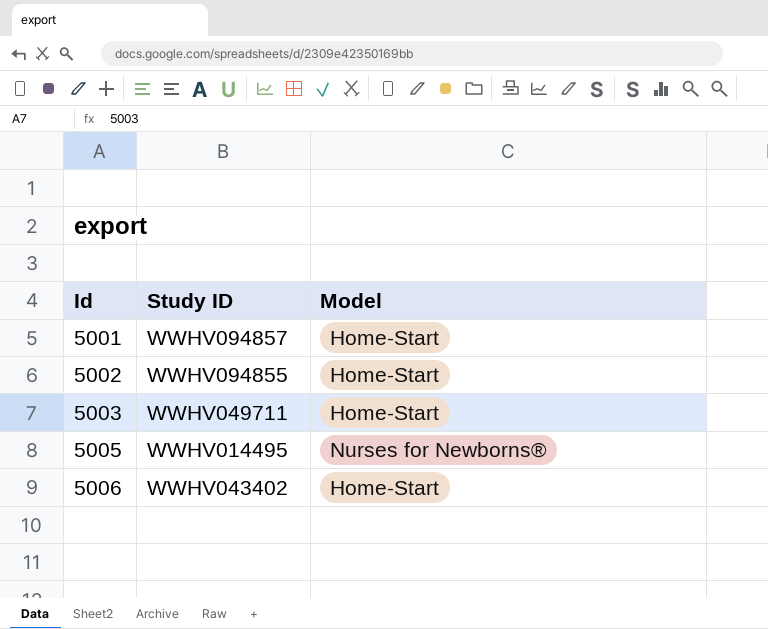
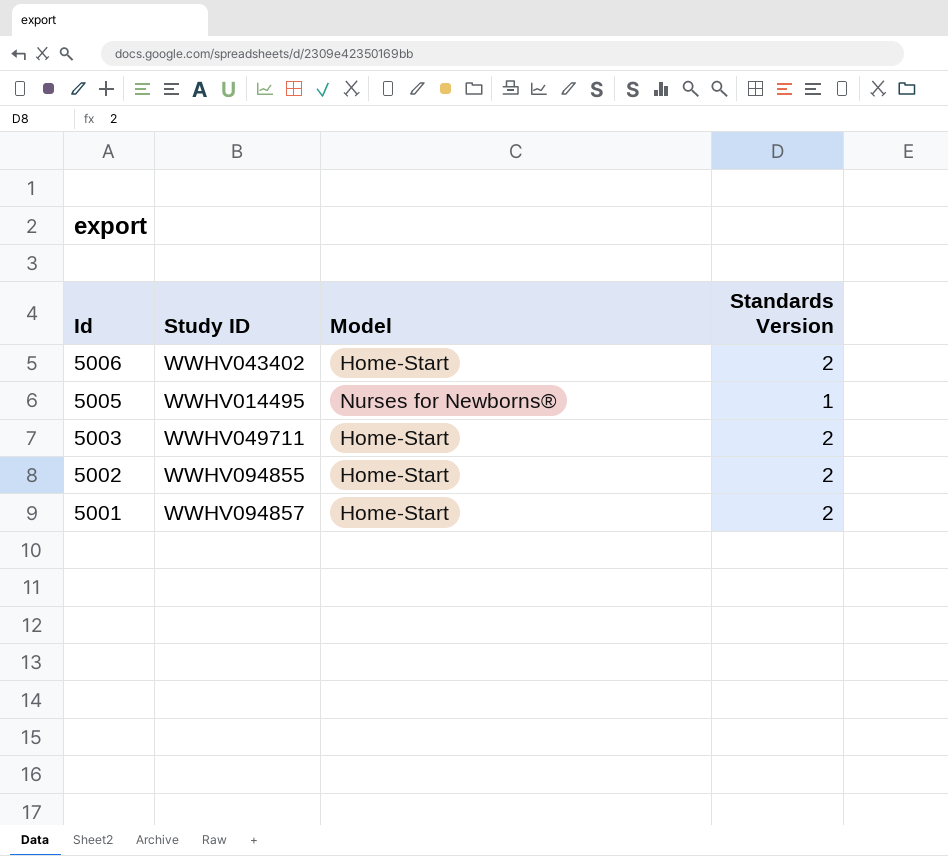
row order: Id ascending -> Id descending
column Standards Version | position: none -> 4

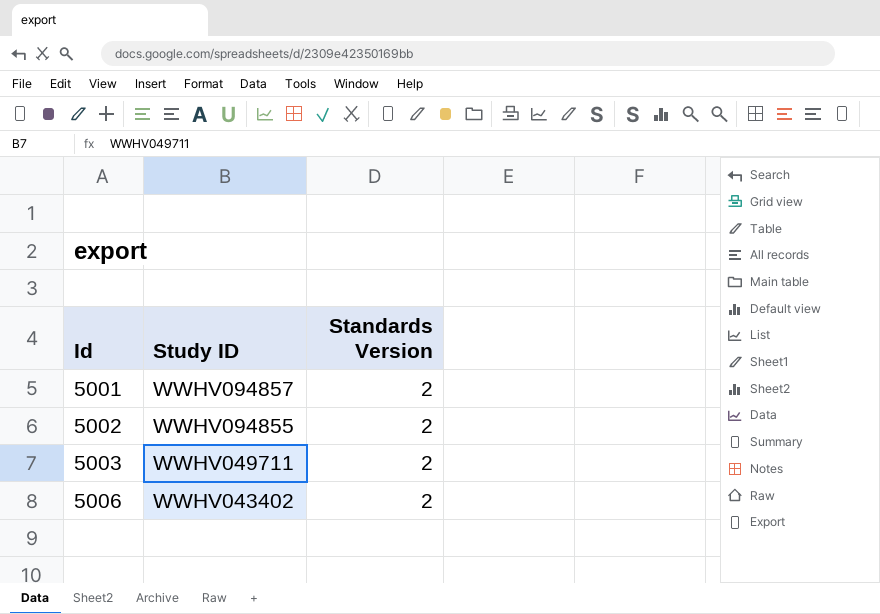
row order: Id descending -> Id ascending
column Model | position: 3 -> none
row 5005: WWHV014495 | Nurses for Newborns® | 1 -> none

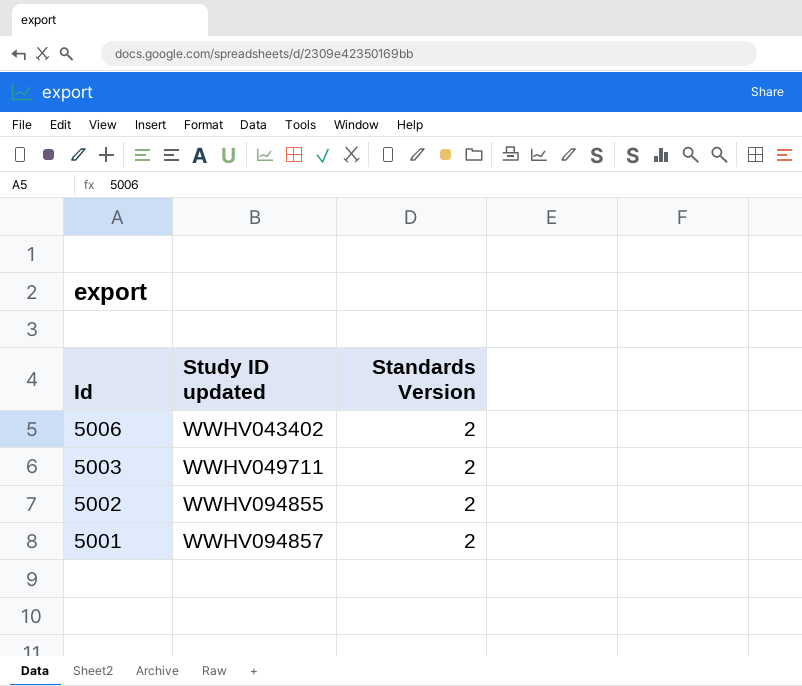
row order: Id ascending -> Id descending
column name: Study ID -> Study ID updated

